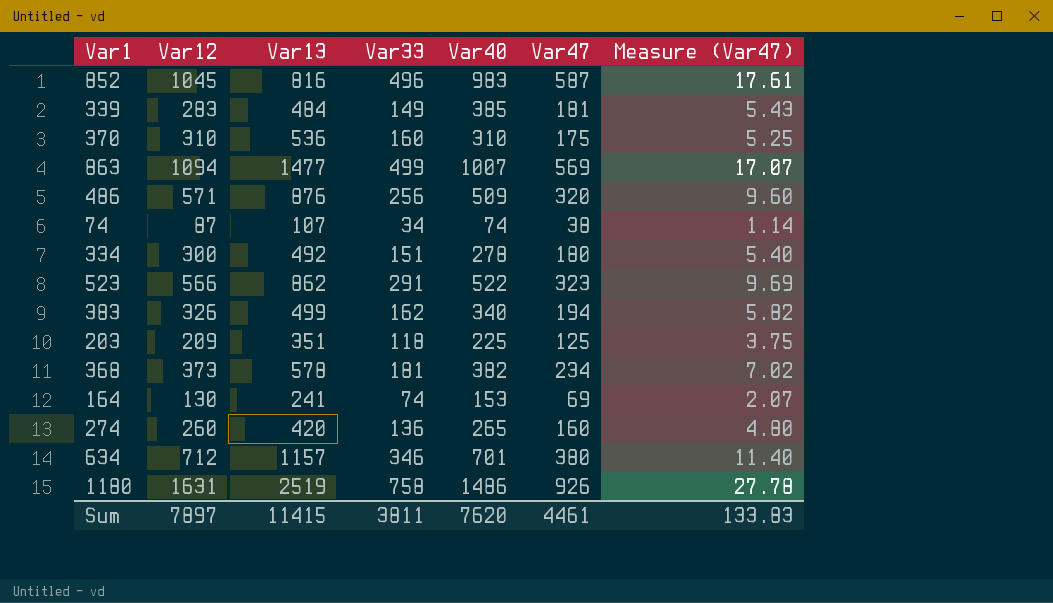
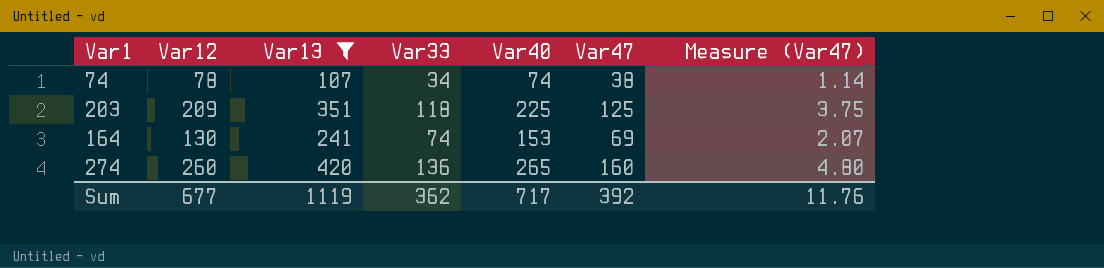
filter: none -> Var13 <= 420
74 | Var12: 87 -> 78
Sum | Var12: 7897 -> 677
Sum | Var13: 11415 -> 1119
Sum | Var33: 3811 -> 362
Sum | Var40: 7620 -> 717
Sum | Var47: 4461 -> 392
Sum | Measure (Var47): 133.83 -> 11.76

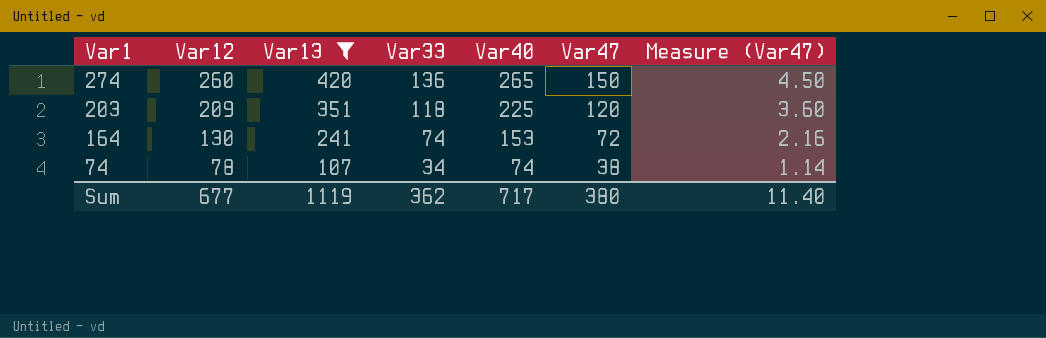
row order: none -> Var1 descending
274 | Var47: 160 -> 150
274 | Measure (Var47): 4.80 -> 4.50
203 | Var47: 125 -> 120
203 | Measure (Var47): 3.75 -> 3.60
164 | Var47: 69 -> 72
164 | Measure (Var47): 2.07 -> 2.16
Sum | Var47: 392 -> 380
Sum | Measure (Var47): 11.76 -> 11.40

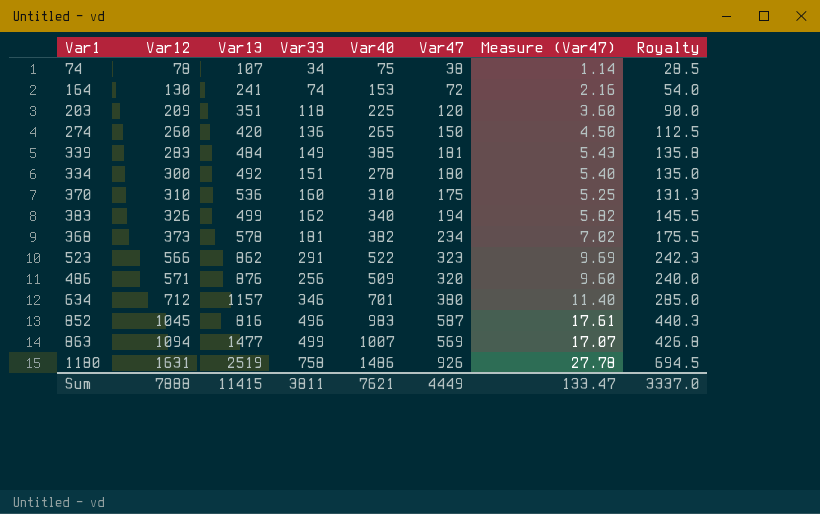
filter: Var13 <= 420 -> none
row order: Var1 descending -> Var12 ascending
column Royalty | formula: none -> [Var47] * 0.75
74 | Var40: 74 -> 75
Sum | Var12: 677 -> 7888
Sum | Var13: 1119 -> 11415
Sum | Var33: 362 -> 3811
Sum | Var40: 717 -> 7621
Sum | Var47: 380 -> 4449
Sum | Measure (Var47): 11.40 -> 133.47

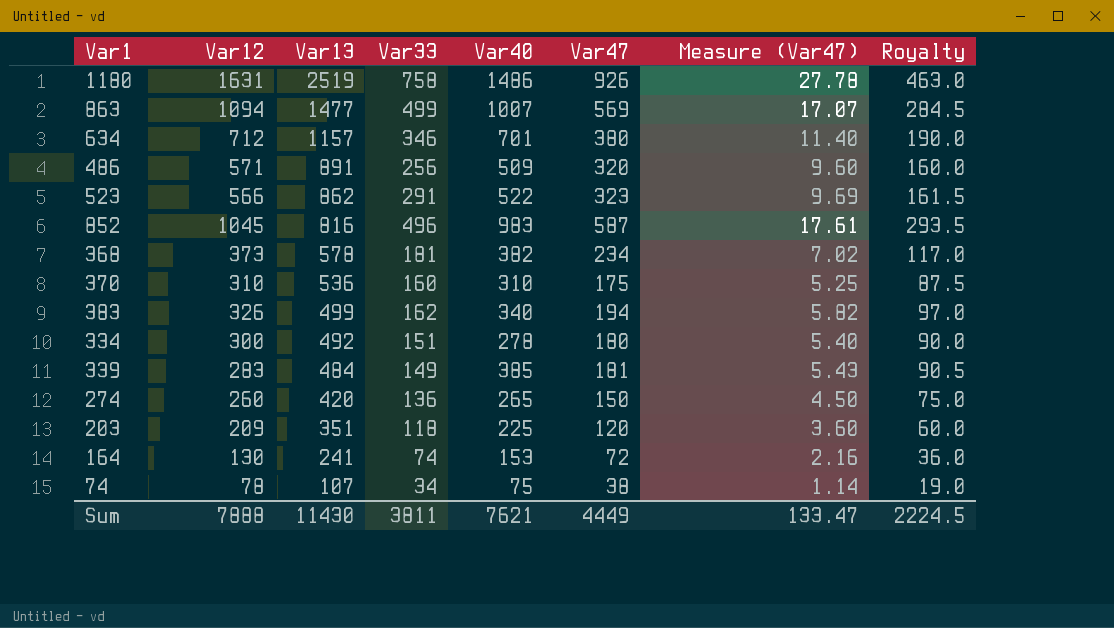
row order: Var12 ascending -> Var13 descending
column Royalty | formula: [Var47] * 0.75 -> [Var47] * 0.5
486 | Var13: 876 -> 891
Sum | Var13: 11415 -> 11430
Sum | Royalty: 3337.0 -> 2224.5

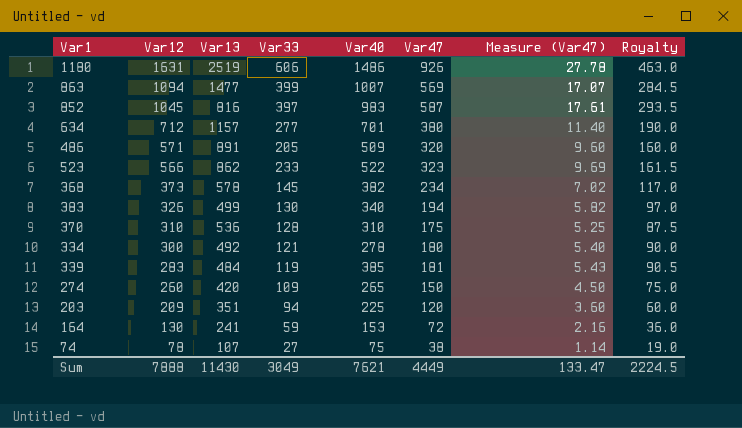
row order: Var13 descending -> Var12 descending
1180 | Var33: 758 -> 606
863 | Var33: 499 -> 399
852 | Var33: 496 -> 397
634 | Var33: 346 -> 277
486 | Var33: 256 -> 205
523 | Var33: 291 -> 233
368 | Var33: 181 -> 145
383 | Var33: 162 -> 130
370 | Var33: 160 -> 128
334 | Var33: 151 -> 121
339 | Var33: 149 -> 119
274 | Var33: 136 -> 109
203 | Var33: 118 -> 94
164 | Var33: 74 -> 59
74 | Var33: 34 -> 27
Sum | Var33: 3811 -> 3049

